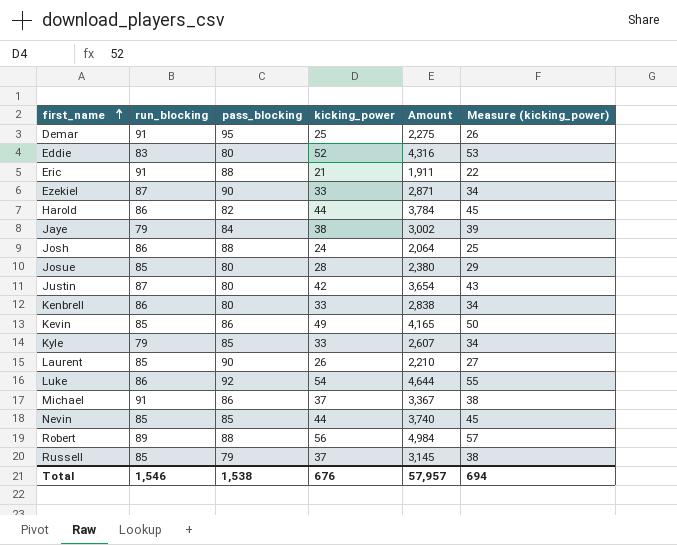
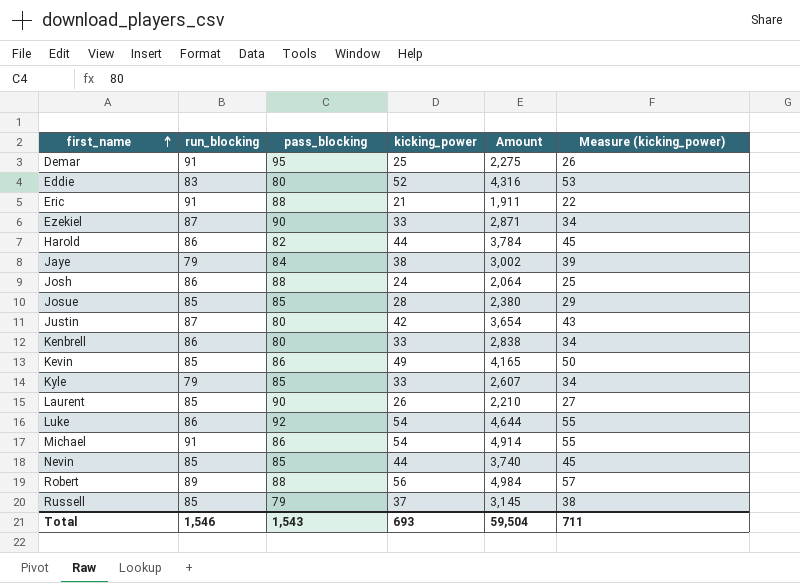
Josue | pass_blocking: 80 -> 85
Michael | kicking_power: 37 -> 54
Michael | Amount: 3,367 -> 4,914
Michael | Measure (kicking_power): 38 -> 55
Total | pass_blocking: 1,538 -> 1,543
Total | kicking_power: 676 -> 693
Total | Amount: 57,957 -> 59,504
Total | Measure (kicking_power): 694 -> 711

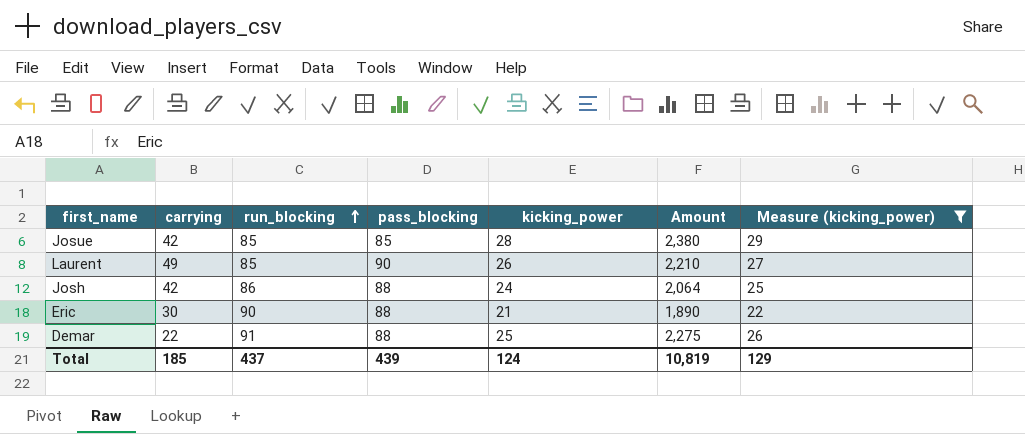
filter: none -> Measure (kicking_power) <= 29
row order: first_name ascending -> run_blocking ascending
column carrying | position: none -> 2
Eric | run_blocking: 91 -> 90
Eric | Amount: 1,911 -> 1,890
Demar | pass_blocking: 95 -> 88
Total | run_blocking: 1,546 -> 437
Total | pass_blocking: 1,543 -> 439
Total | kicking_power: 693 -> 124
Total | Amount: 59,504 -> 10,819
Total | Measure (kicking_power): 711 -> 129

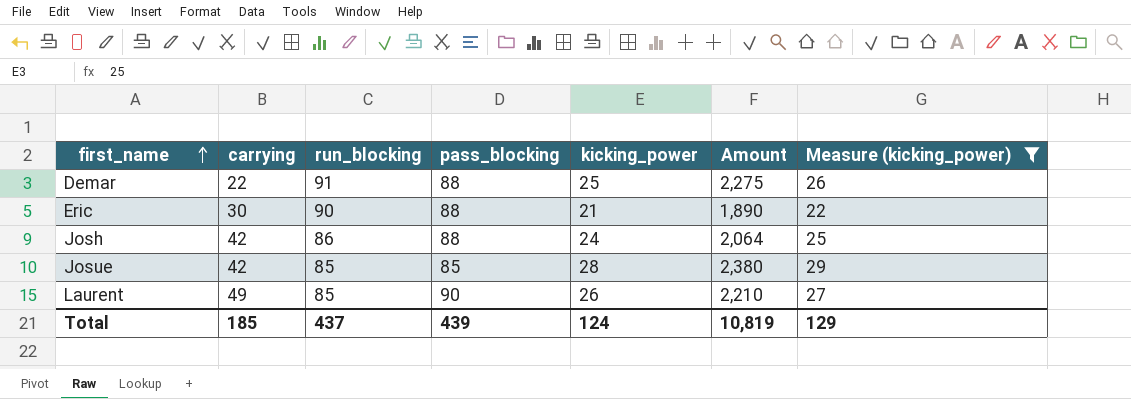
row order: run_blocking ascending -> first_name ascending

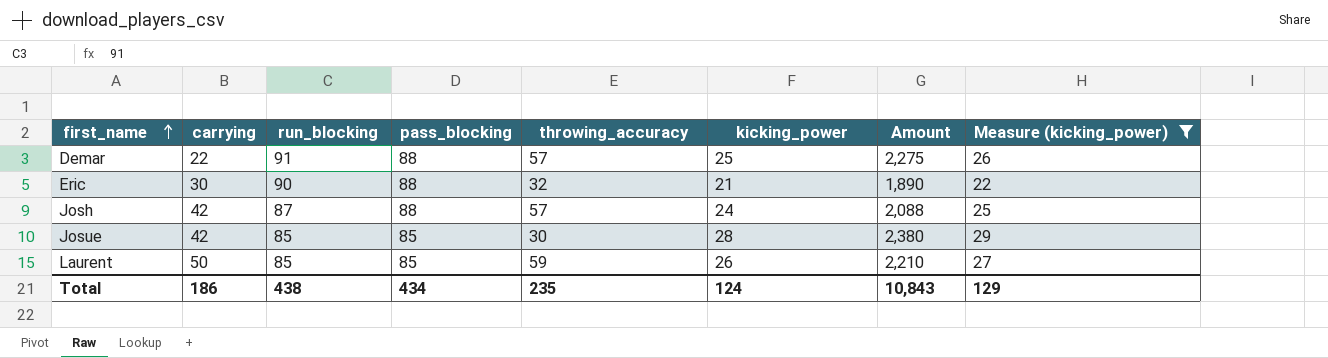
column throwing_accuracy | position: none -> 5
Josh | run_blocking: 86 -> 87
Josh | Amount: 2,064 -> 2,088
Laurent | carrying: 49 -> 50
Laurent | pass_blocking: 90 -> 85
Total | carrying: 185 -> 186
Total | run_blocking: 437 -> 438
Total | pass_blocking: 439 -> 434
Total | Amount: 10,819 -> 10,843

